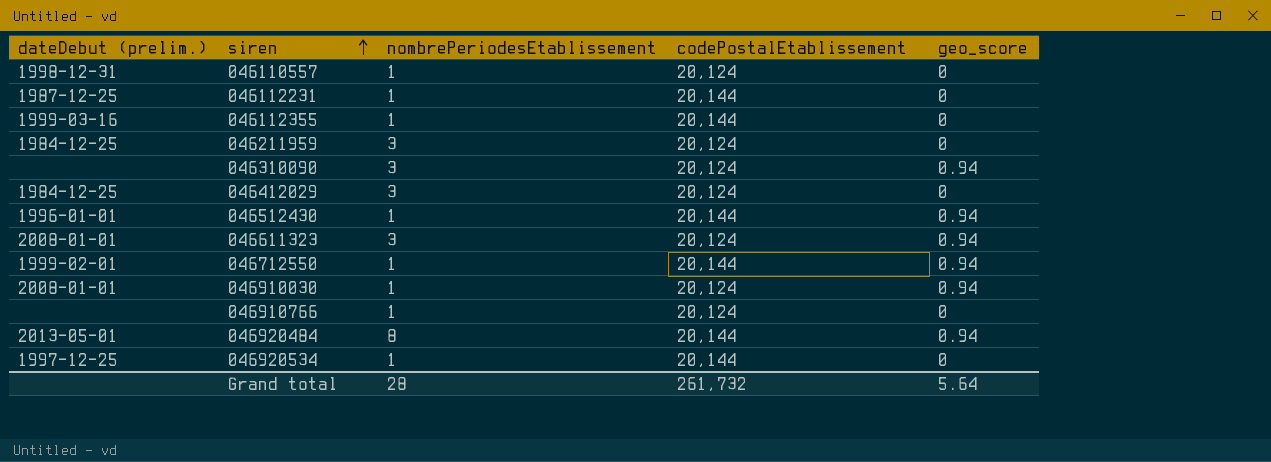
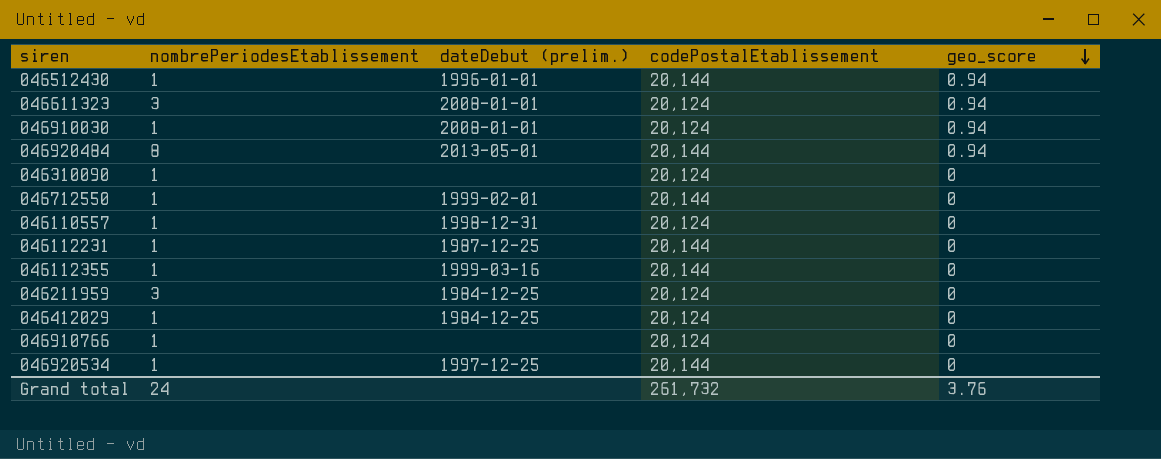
row order: siren ascending -> geo_score descending
column dateDebut (prelim.) | position: 1 -> 3
046310090 | nombrePeriodesEtablissement: 3 -> 1
046310090 | geo_score: 0.94 -> 0
046712550 | geo_score: 0.94 -> 0
046412029 | nombrePeriodesEtablissement: 3 -> 1
Grand total | nombrePeriodesEtablissement: 28 -> 24
Grand total | geo_score: 5.64 -> 3.76

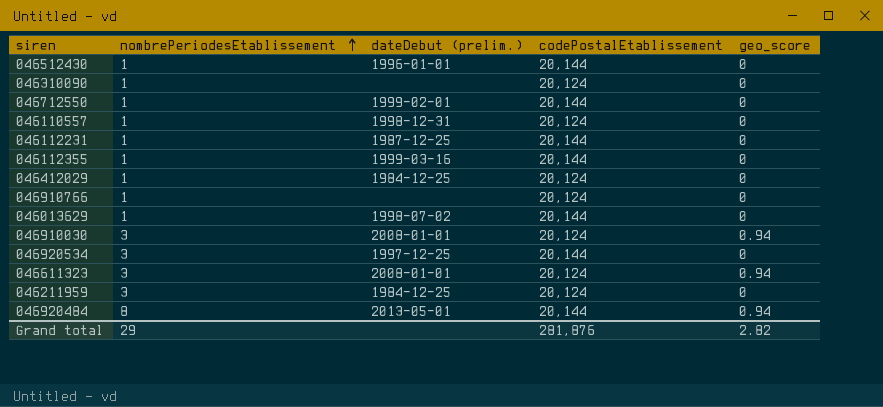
row order: geo_score descending -> nombrePeriodesEtablissement ascending
046512430 | geo_score: 0.94 -> 0
row 046013629: none -> 1 | 1998-07-02 | 20,144 | 0
046910030 | nombrePeriodesEtablissement: 1 -> 3
046920534 | nombrePeriodesEtablissement: 1 -> 3
Grand total | nombrePeriodesEtablissement: 24 -> 29
Grand total | codePostalEtablissement: 261,732 -> 281,876
Grand total | geo_score: 3.76 -> 2.82

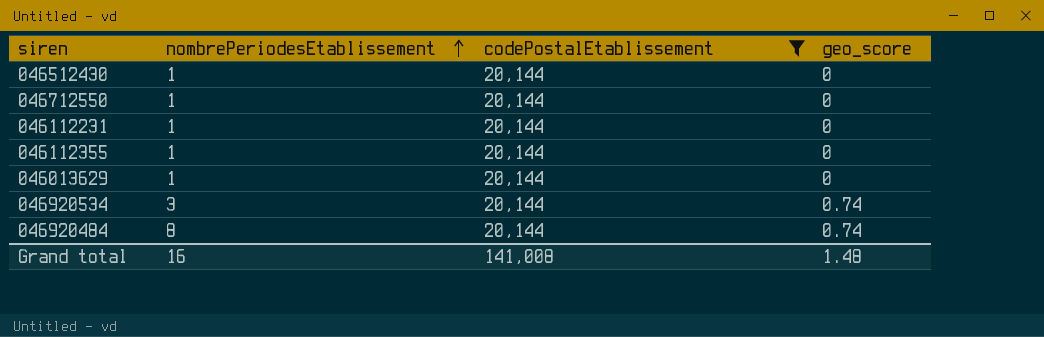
filter: none -> codePostalEtablissement = 20,144
column dateDebut (prelim.) | position: 3 -> none
046920534 | geo_score: 0 -> 0.74
046920484 | geo_score: 0.94 -> 0.74
Grand total | nombrePeriodesEtablissement: 29 -> 16
Grand total | codePostalEtablissement: 281,876 -> 141,008
Grand total | geo_score: 2.82 -> 1.48

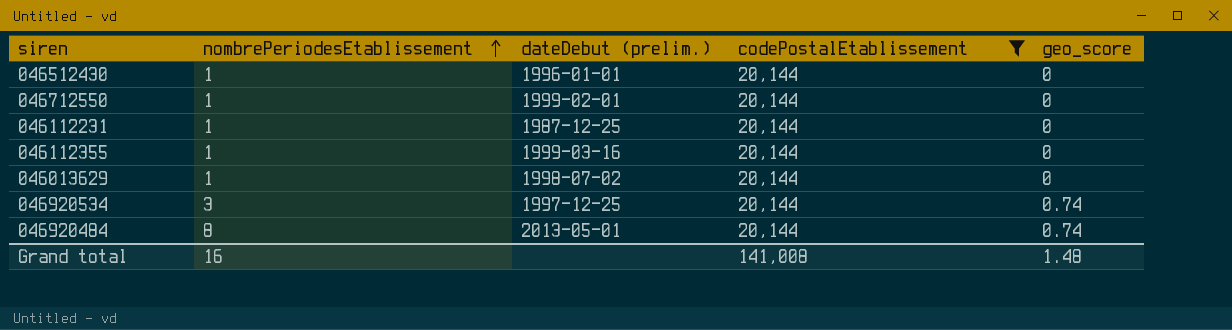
column dateDebut (prelim.) | position: none -> 3

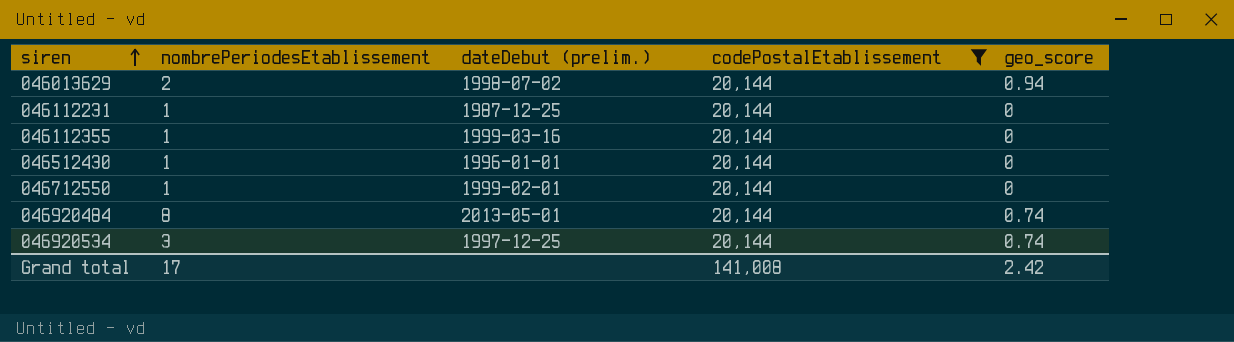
row order: nombrePeriodesEtablissement ascending -> siren ascending
046013629 | nombrePeriodesEtablissement: 1 -> 2
046013629 | geo_score: 0 -> 0.94
Grand total | nombrePeriodesEtablissement: 16 -> 17
Grand total | geo_score: 1.48 -> 2.42

